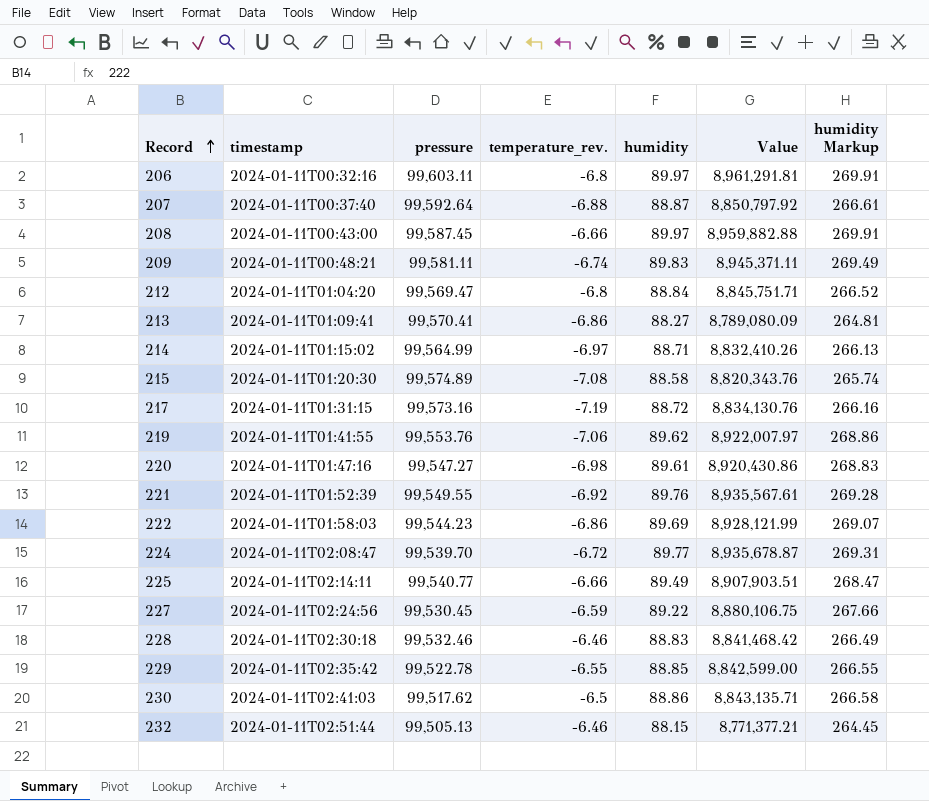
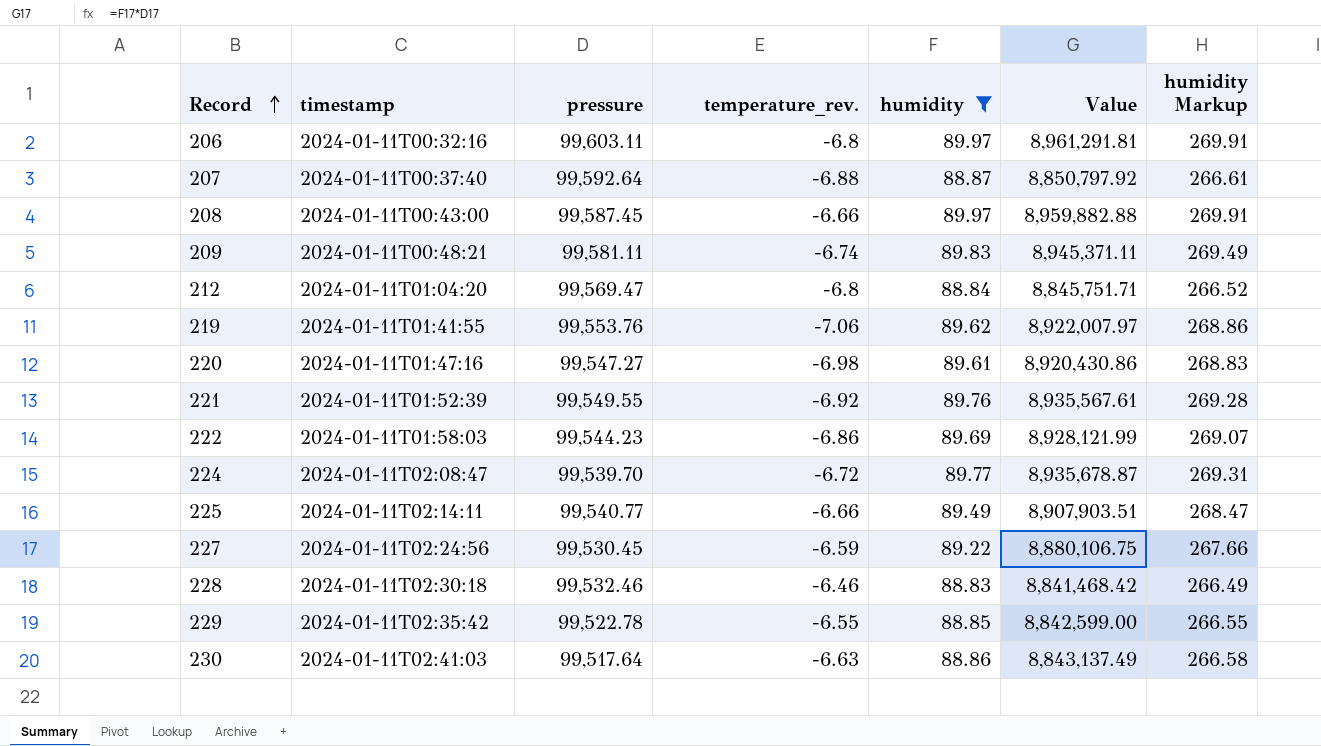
filter: none -> humidity >= 88.83
230 | pressure: 99,517.62 -> 99,517.64
230 | temperature_rev.: -6.5 -> -6.63
230 | Value: 8,843,135.71 -> 8,843,137.49

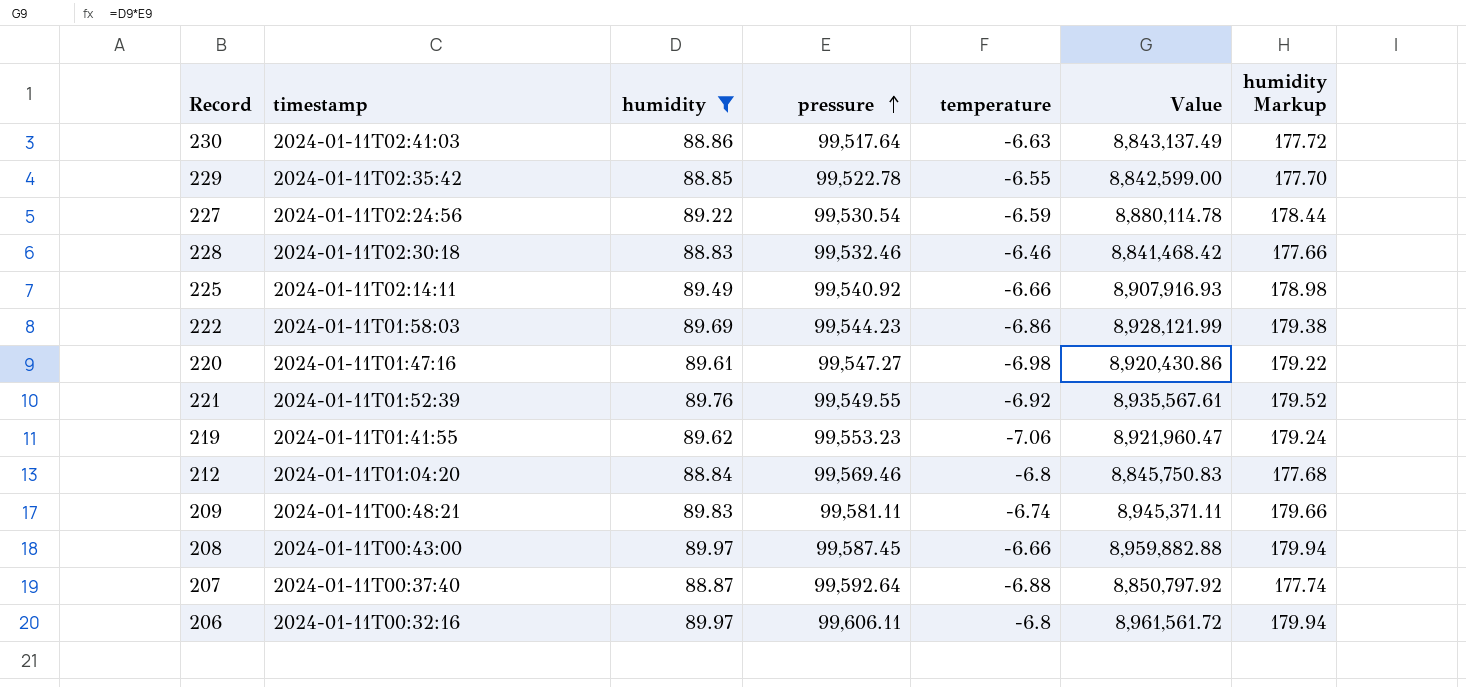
row order: Record ascending -> pressure ascending
column humidity | position: 5 -> 3
column name: temperature_rev. -> temperature
column humidity Markup | formula: [humidity] * 3 -> [humidity] * 2
row 224: 2024-01-11T02:08:47 | 99,539.70 | -6.72 | 89.77 | 8,935,678.87 | 269.31 -> none
227 | pressure: 99,530.45 -> 99,530.54
227 | Value: 8,880,106.75 -> 8,880,114.78
225 | pressure: 99,540.77 -> 99,540.92
225 | Value: 8,907,903.51 -> 8,907,916.93
219 | pressure: 99,553.76 -> 99,553.23
219 | Value: 8,922,007.97 -> 8,921,960.47
212 | pressure: 99,569.47 -> 99,569.46
212 | Value: 8,845,751.71 -> 8,845,750.83
206 | pressure: 99,603.11 -> 99,606.11
206 | Value: 8,961,291.81 -> 8,961,561.72

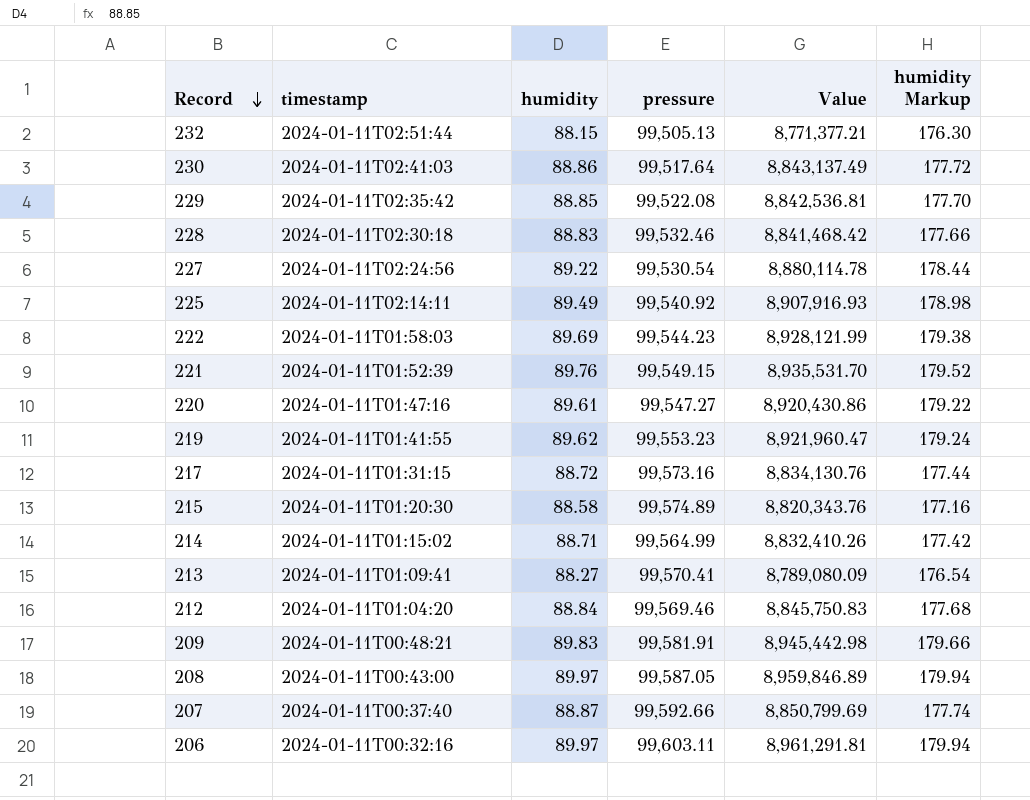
filter: humidity >= 88.83 -> none
row order: pressure ascending -> Record descending
column temperature | position: 5 -> none
229 | pressure: 99,522.78 -> 99,522.08
229 | Value: 8,842,599.00 -> 8,842,536.81
221 | pressure: 99,549.55 -> 99,549.15
221 | Value: 8,935,567.61 -> 8,935,531.70
209 | pressure: 99,581.11 -> 99,581.91
209 | Value: 8,945,371.11 -> 8,945,442.98
208 | pressure: 99,587.45 -> 99,587.05
208 | Value: 8,959,882.88 -> 8,959,846.89
207 | pressure: 99,592.64 -> 99,592.66
207 | Value: 8,850,797.92 -> 8,850,799.69
206 | pressure: 99,606.11 -> 99,603.11
206 | Value: 8,961,561.72 -> 8,961,291.81

